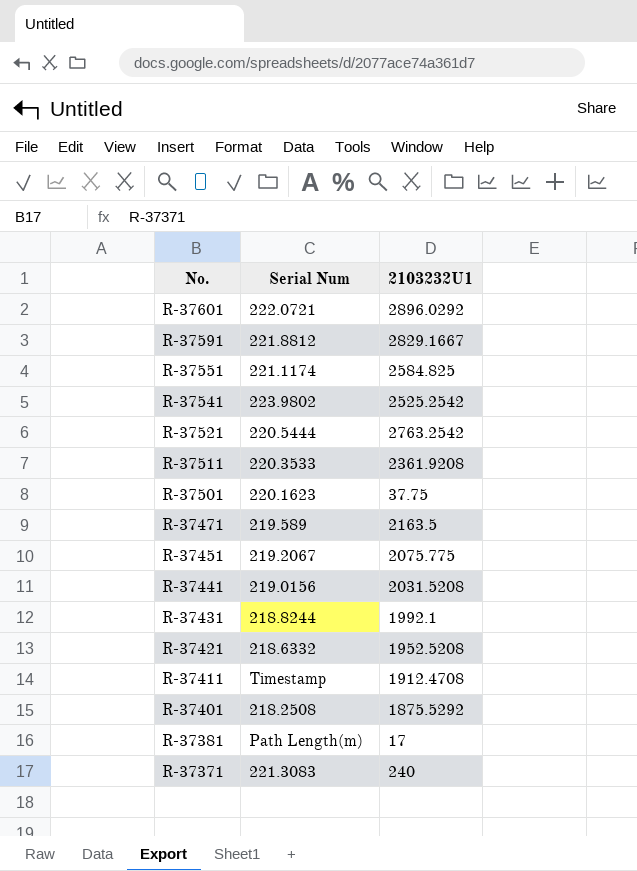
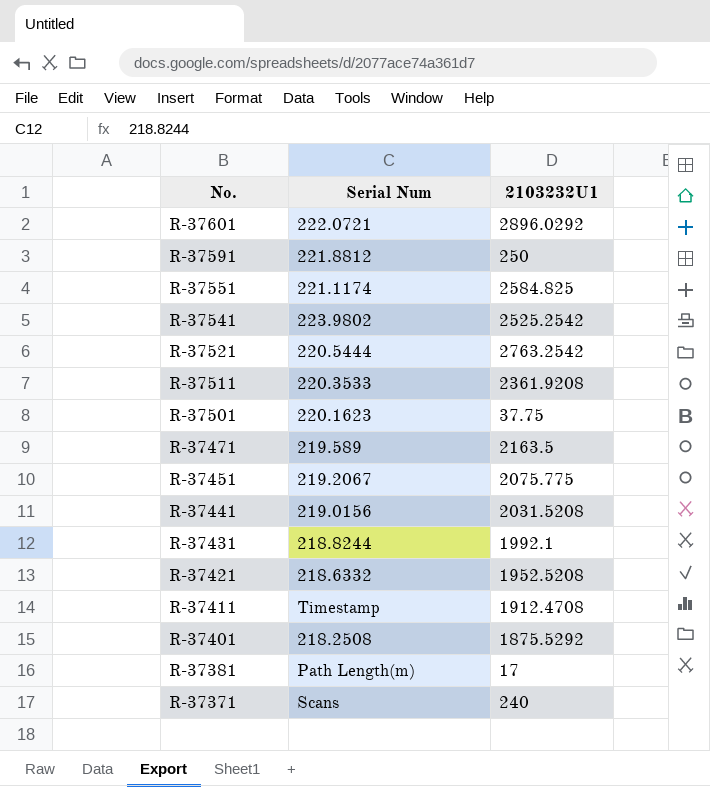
R-37591 | 2103232U1: 2829.1667 -> 250
R-37371 | Serial Num: 221.3083 -> Scans

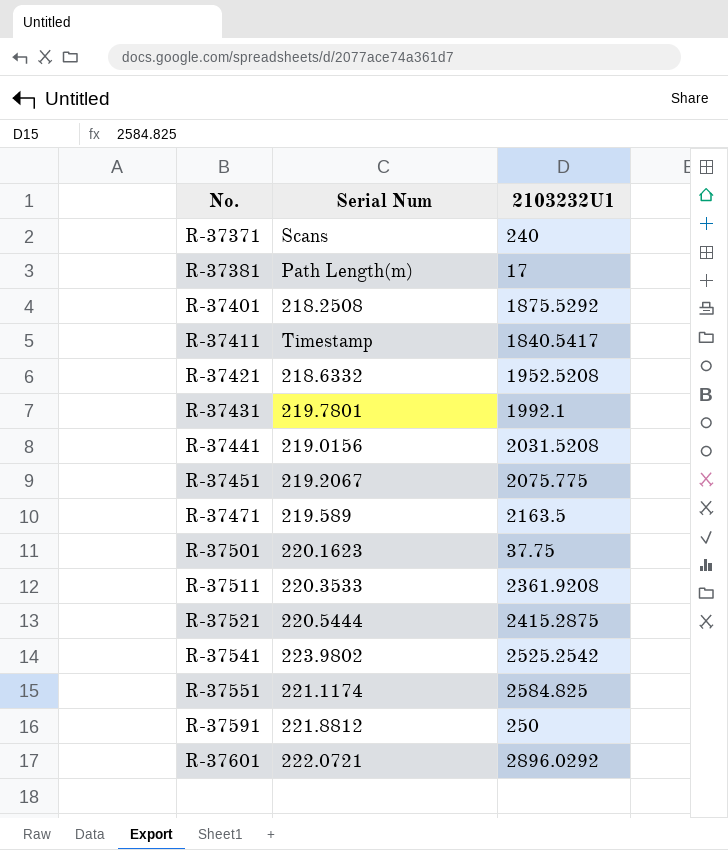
row order: No. descending -> No. ascending
R-37411 | 2103232U1: 1912.4708 -> 1840.5417
R-37431 | Serial Num: 218.8244 -> 219.7801
R-37521 | 2103232U1: 2763.2542 -> 2415.2875

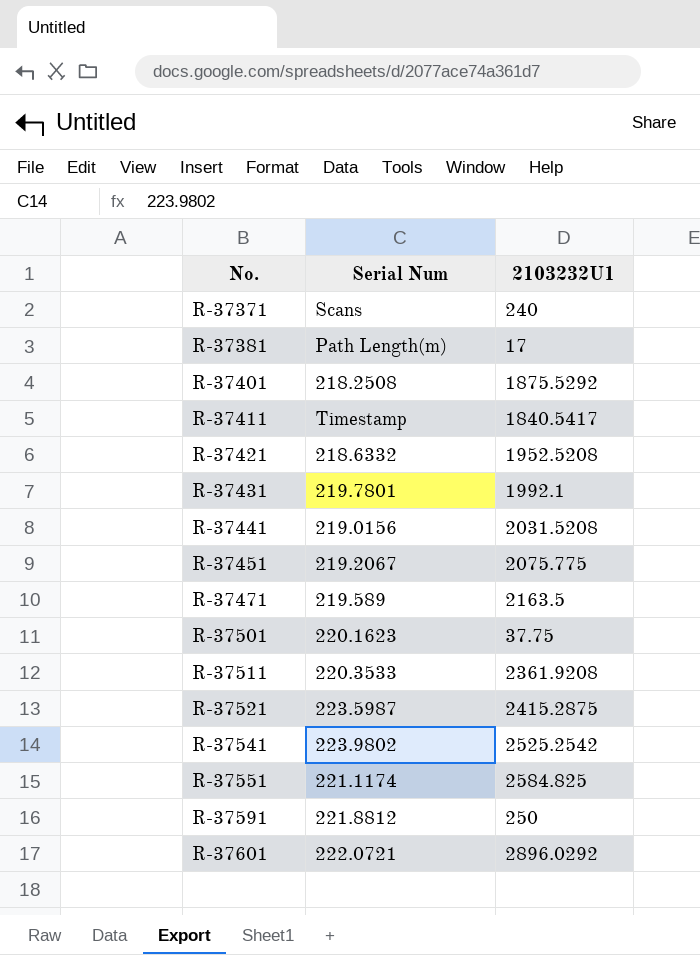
R-37521 | Serial Num: 220.5444 -> 223.5987

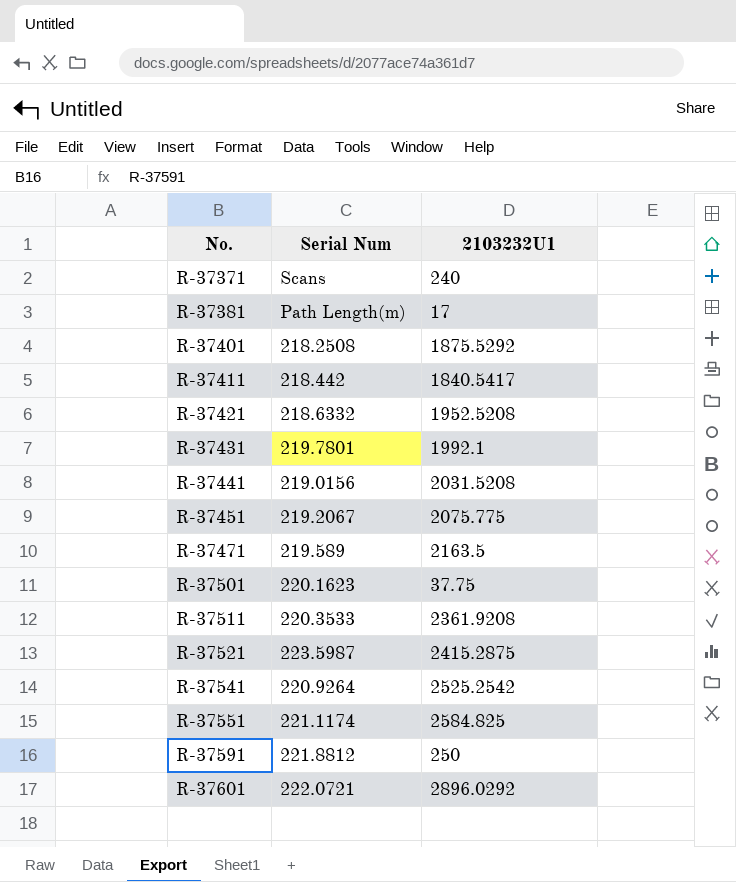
R-37411 | Serial Num: Timestamp -> 218.442
R-37541 | Serial Num: 223.9802 -> 220.9264

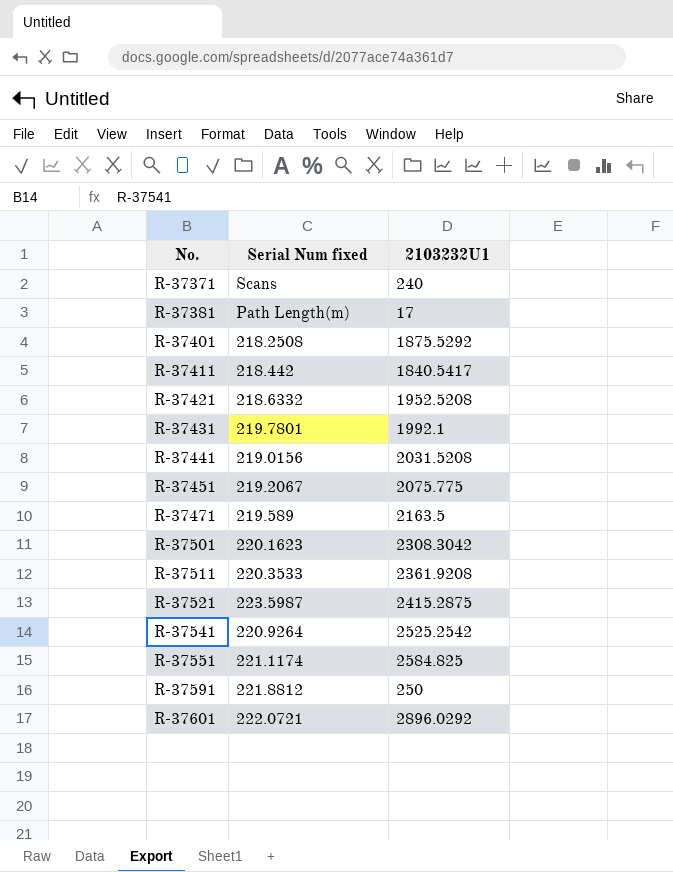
column name: Serial Num -> Serial Num fixed
R-37501 | 2103232U1: 37.75 -> 2308.3042

